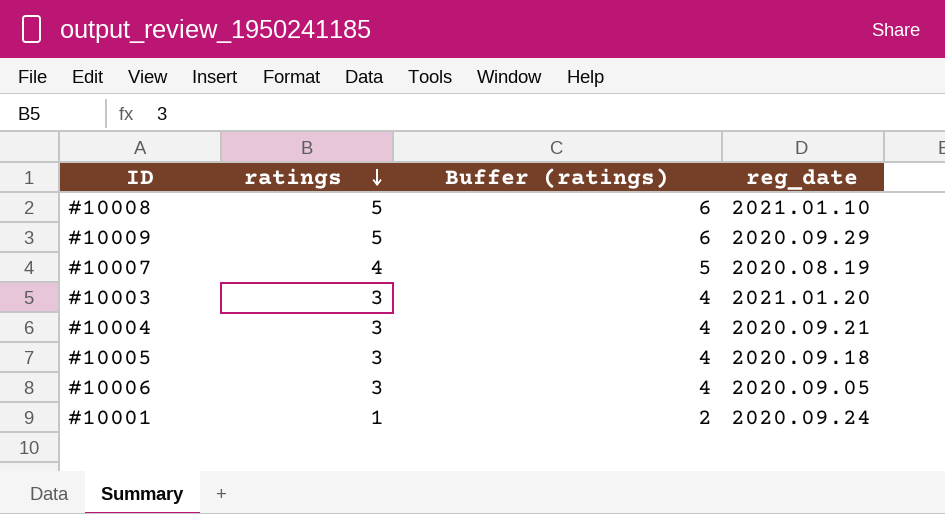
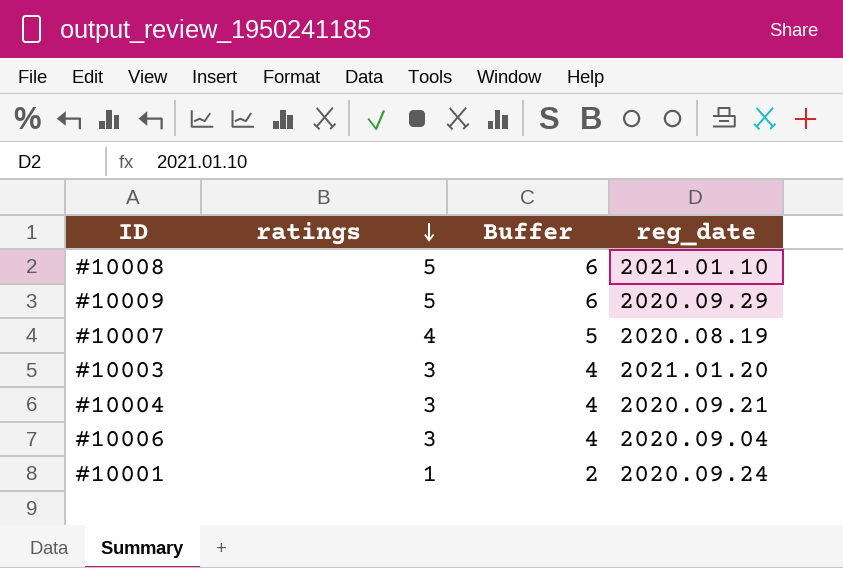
column name: Buffer (ratings) -> Buffer
row #10005: 3 | 4 | 2020.09.18 -> none
#10006 | reg_date: 2020.09.05 -> 2020.09.04

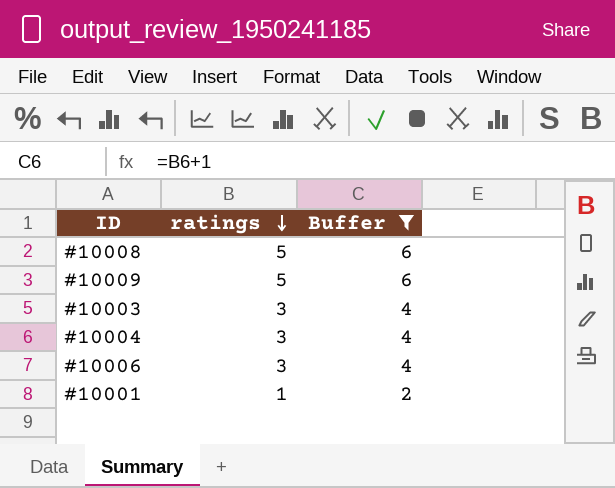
filter: none -> Buffer != 5
column reg_date | position: 4 -> none

